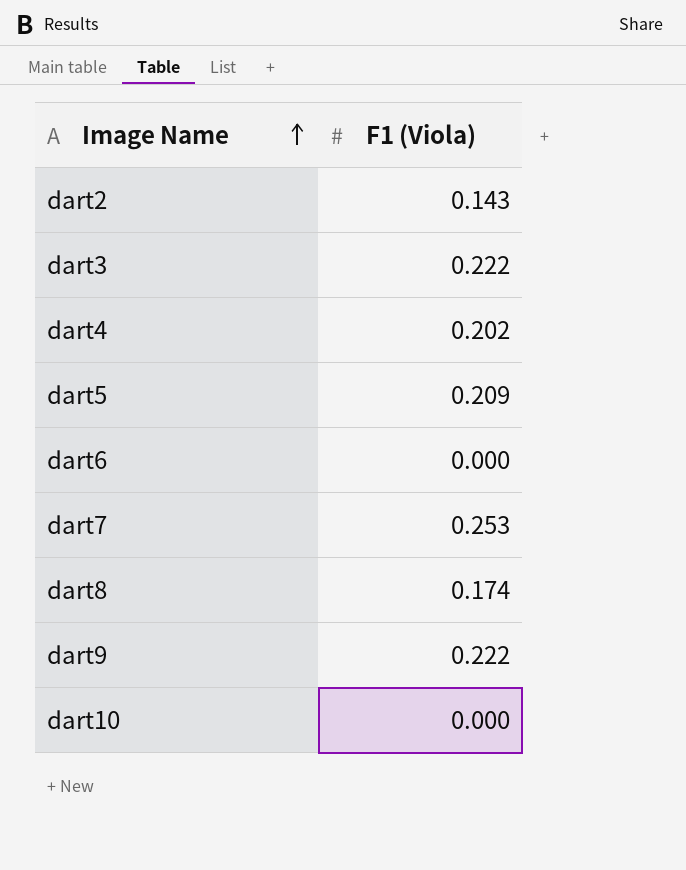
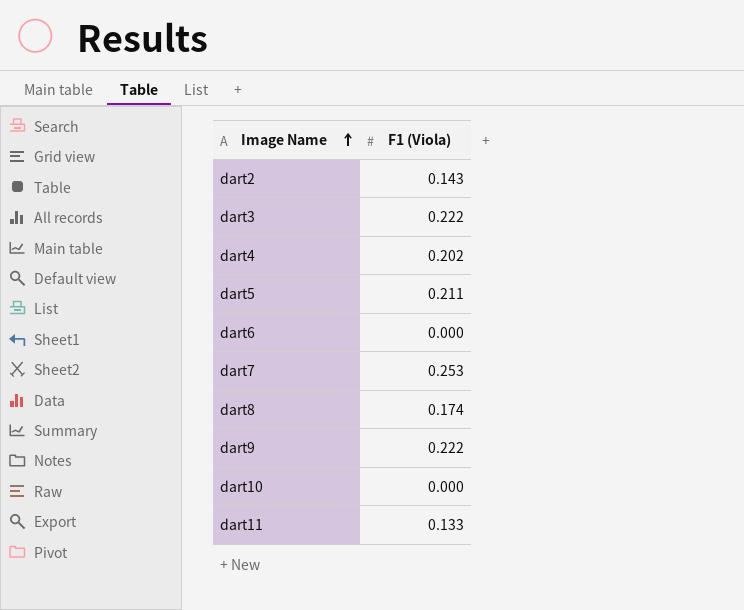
dart5 | F1 (Viola): 0.209 -> 0.211
row dart11: none -> 0.133

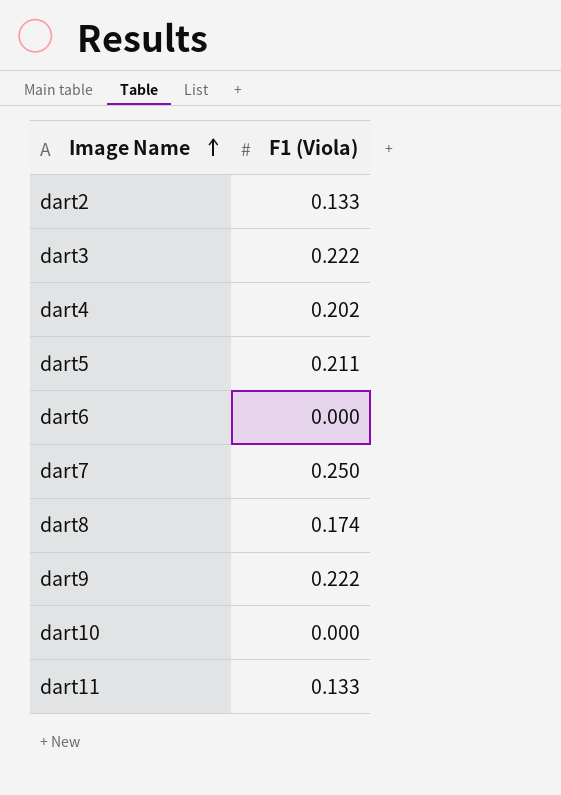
dart2 | F1 (Viola): 0.143 -> 0.133
dart7 | F1 (Viola): 0.253 -> 0.250

